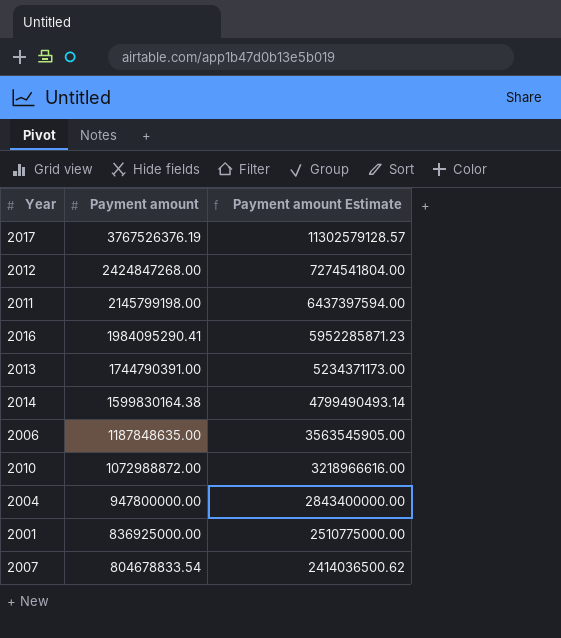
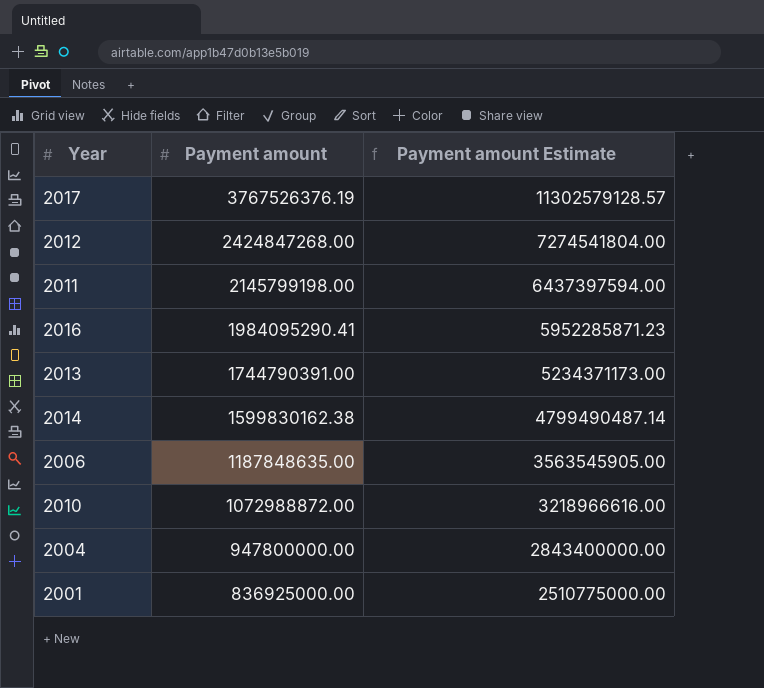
row 2007: 804678833.54 | 2414036500.62 -> none
2014 | Payment amount: 1599830164.38 -> 1599830162.38
2014 | Payment amount Estimate: 4799490493.14 -> 4799490487.14

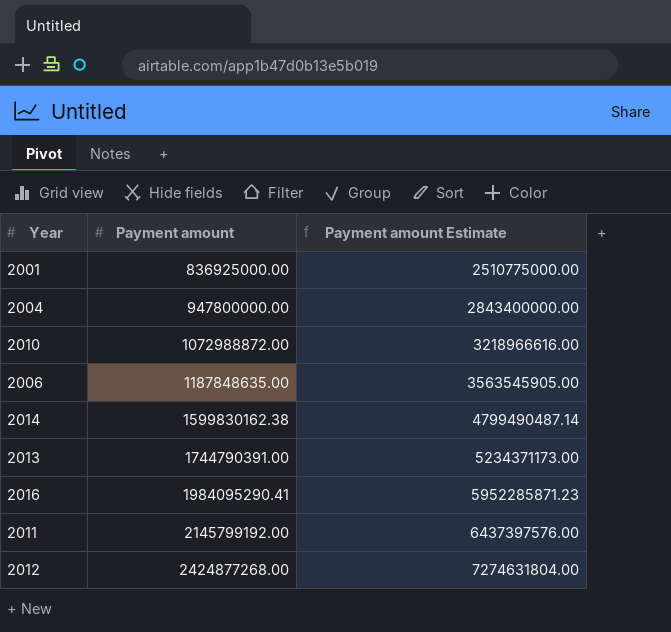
row order: Payment amount descending -> Payment amount ascending
row 2017: 3767526376.19 | 11302579128.57 -> none
2011 | Payment amount: 2145799198.00 -> 2145799192.00
2011 | Payment amount Estimate: 6437397594.00 -> 6437397576.00
2012 | Payment amount: 2424847268.00 -> 2424877268.00
2012 | Payment amount Estimate: 7274541804.00 -> 7274631804.00

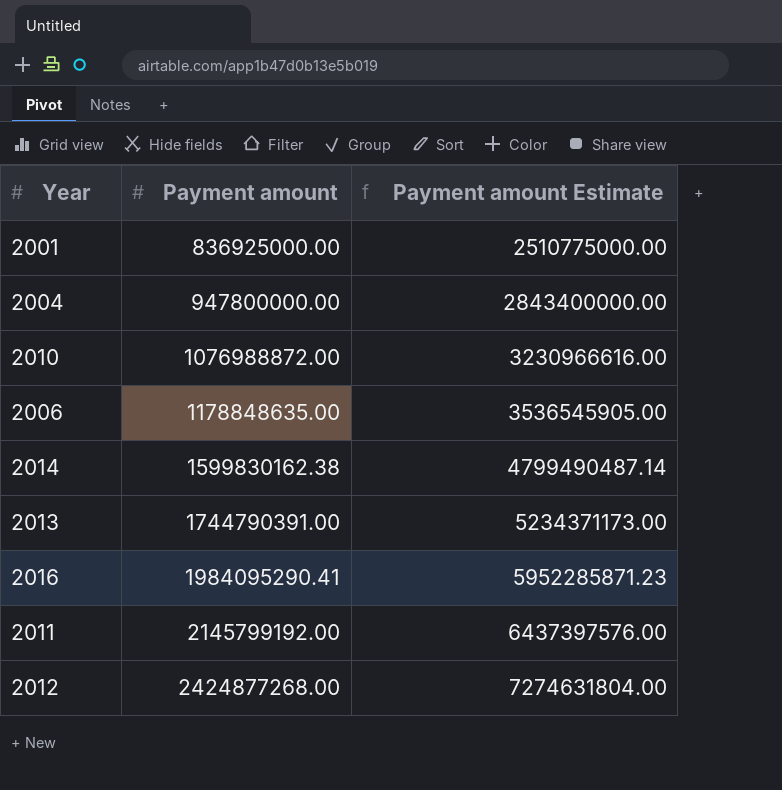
2010 | Payment amount: 1072988872.00 -> 1076988872.00
2010 | Payment amount Estimate: 3218966616.00 -> 3230966616.00
2006 | Payment amount: 1187848635.00 -> 1178848635.00
2006 | Payment amount Estimate: 3563545905.00 -> 3536545905.00

